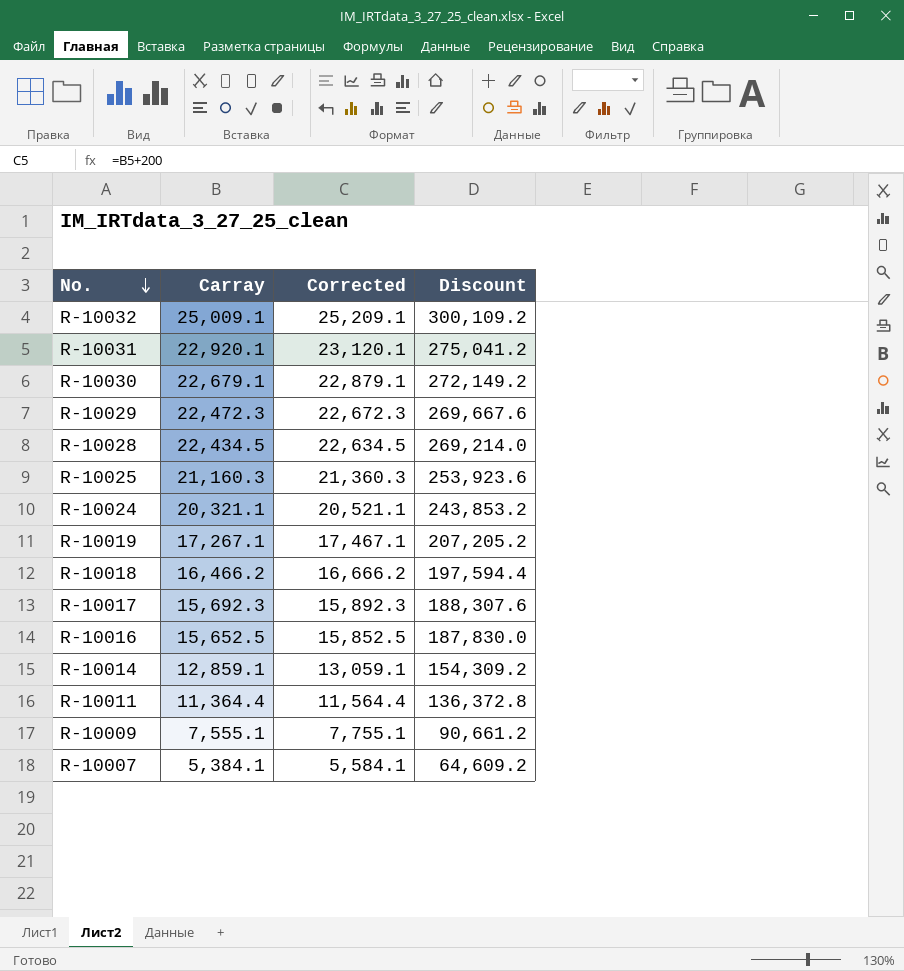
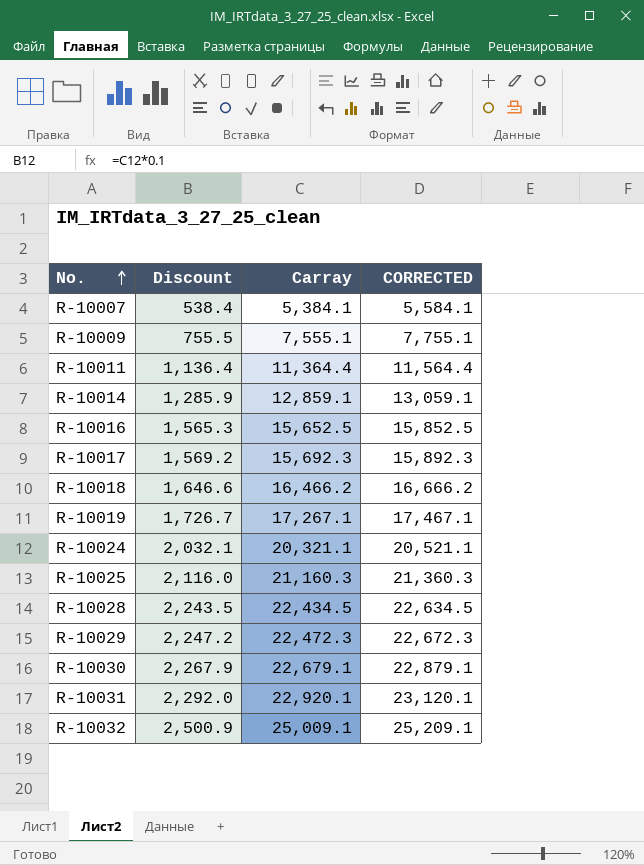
row order: No. descending -> No. ascending
column Discount | formula: [Carray] * 12 -> [Carray] * 0.1
column Discount | position: 4 -> 2
column name: Corrected -> CORRECTED

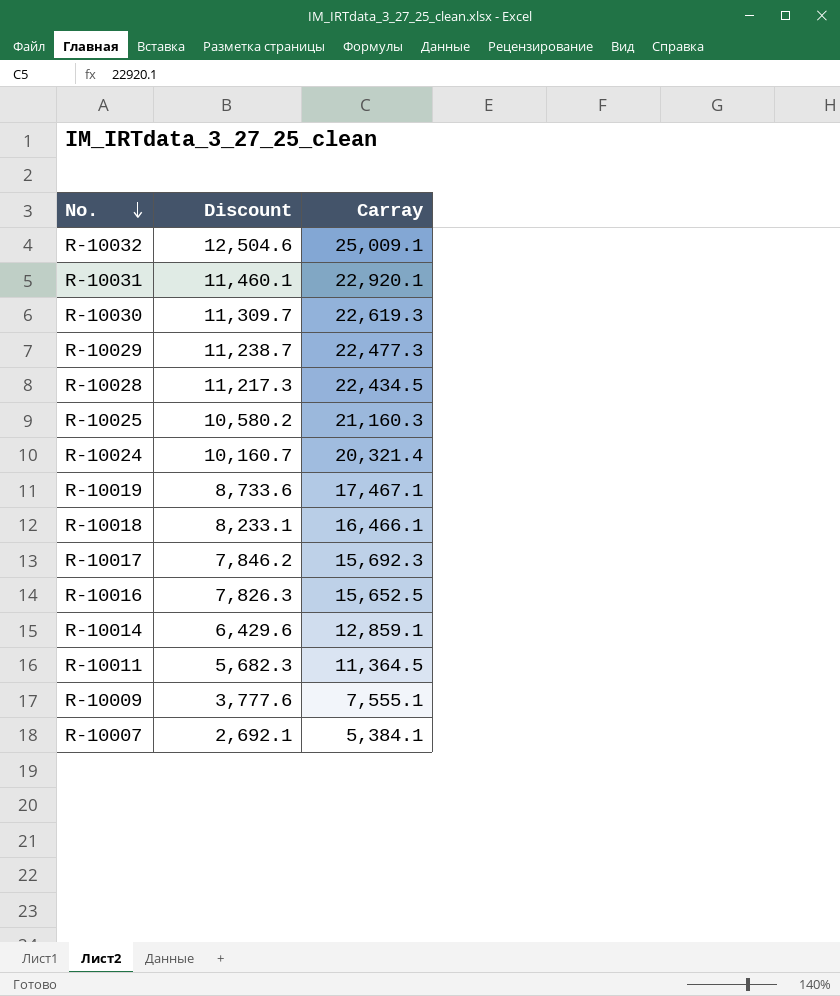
row order: No. ascending -> No. descending
column CORRECTED | formula: [Carray] + 200 -> none
column Discount | formula: [Carray] * 0.1 -> [Carray] * 0.5
R-10030 | Carray: 22,679.1 -> 22,619.3
R-10029 | Carray: 22,472.3 -> 22,477.3
R-10024 | Carray: 20,321.1 -> 20,321.4
R-10019 | Carray: 17,267.1 -> 17,467.1
R-10018 | Carray: 16,466.2 -> 16,466.1
R-10011 | Carray: 11,364.4 -> 11,364.5

